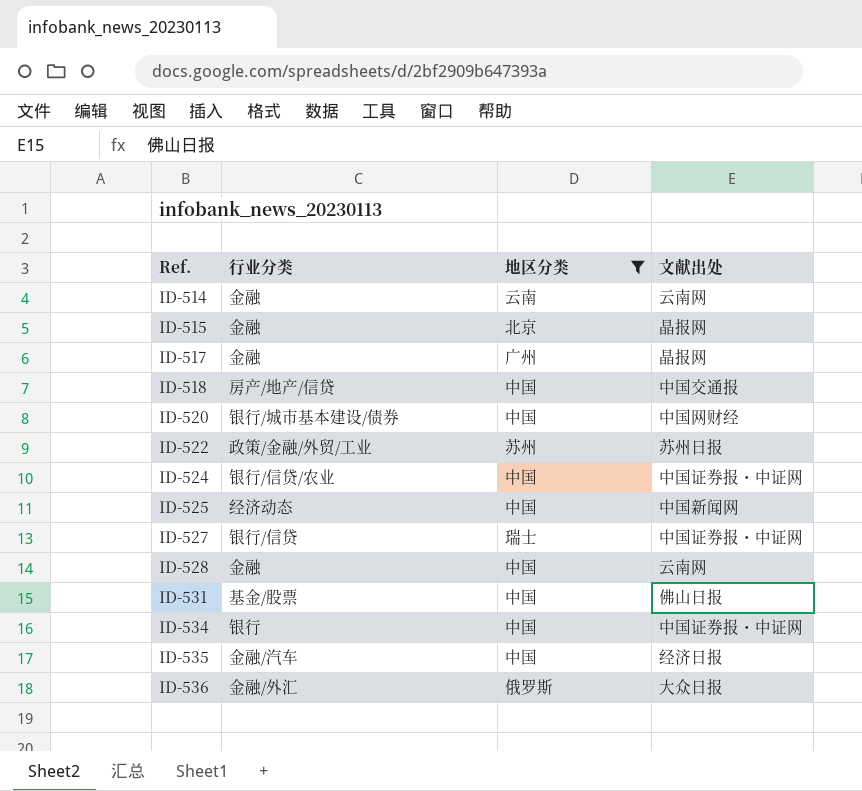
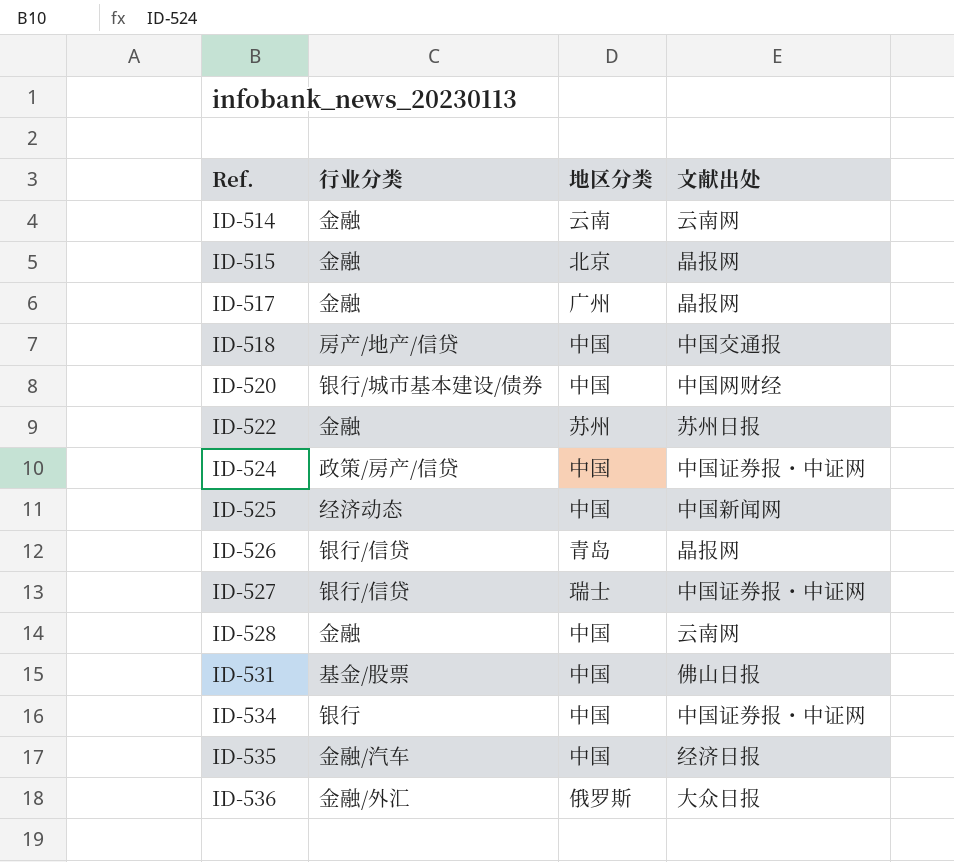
filter: 地区分类 != 青岛 -> none
ID-522 | 行业分类: 政策/金融/外贸/工业 -> 金融
ID-524 | 行业分类: 银行/信贷/农业 -> 政策/房产/信贷

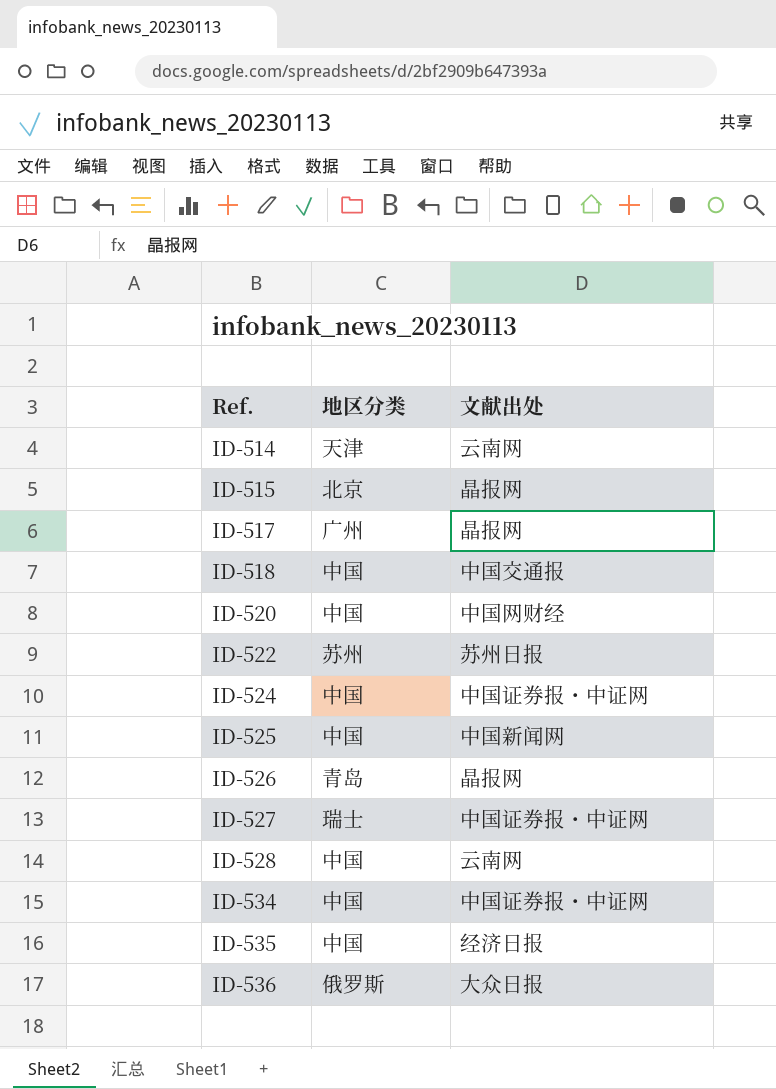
column 行业分类 | position: 2 -> none
row ID-531: 基金/股票 | 中国 | 佛山日报 -> none
ID-514 | 地区分类: 云南 -> 天津

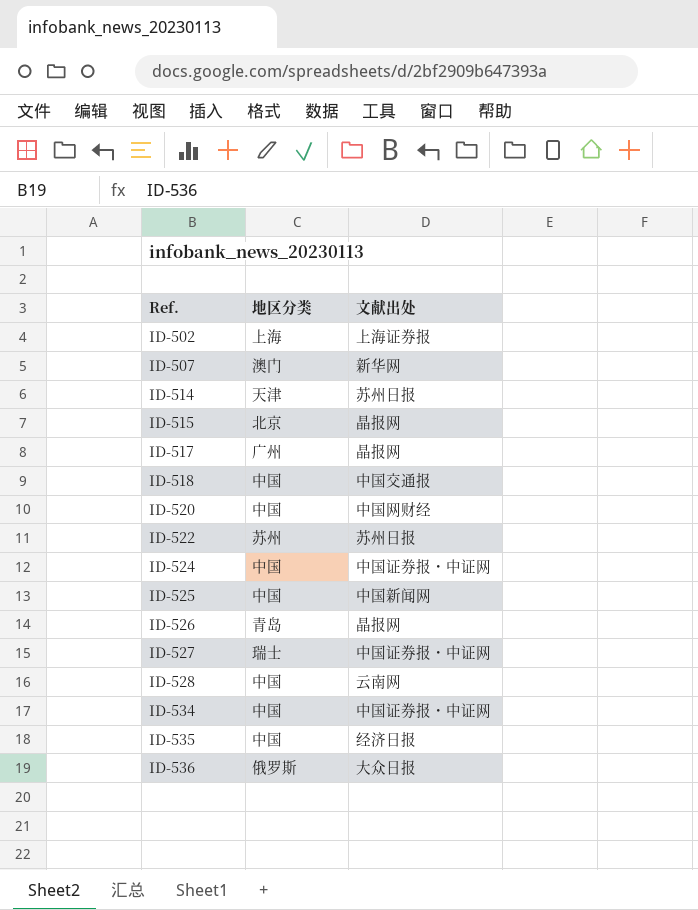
row ID-502: none -> 上海 | 上海证券报
row ID-507: none -> 澳门 | 新华网
ID-514 | 文献出处: 云南网 -> 苏州日报

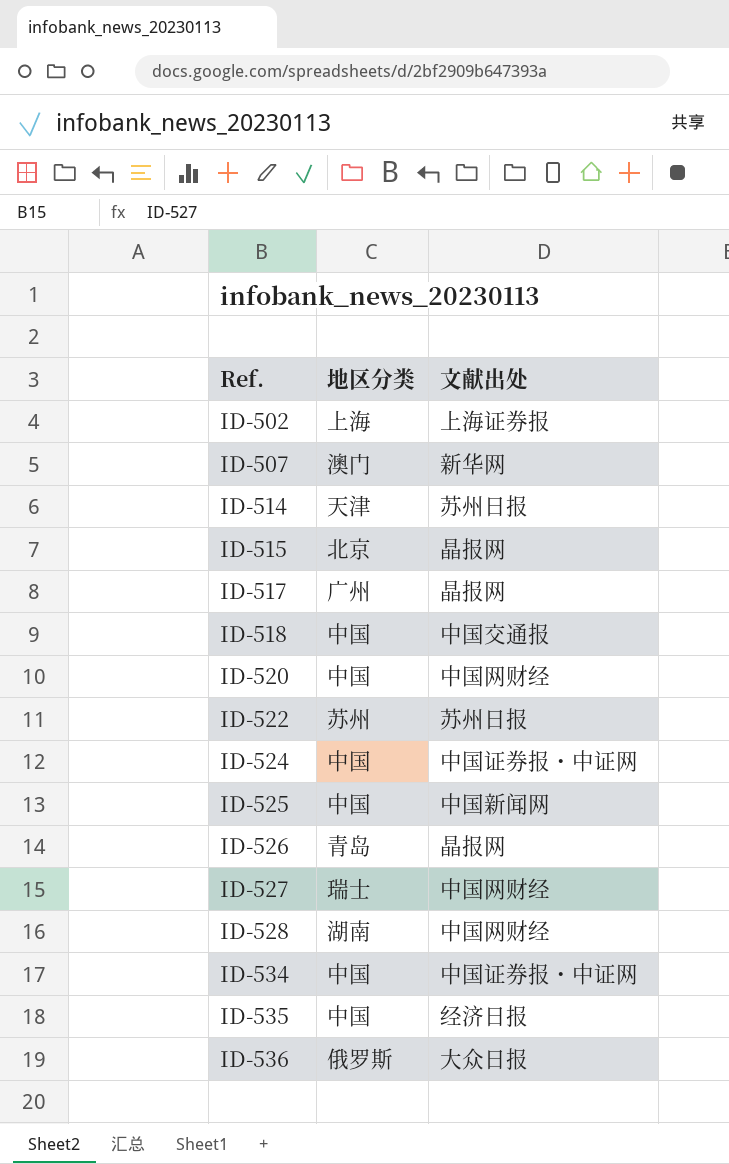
ID-527 | 文献出处: 中国证券报・中证网 -> 中国网财经
ID-528 | 地区分类: 中国 -> 湖南
ID-528 | 文献出处: 云南网 -> 中国网财经

